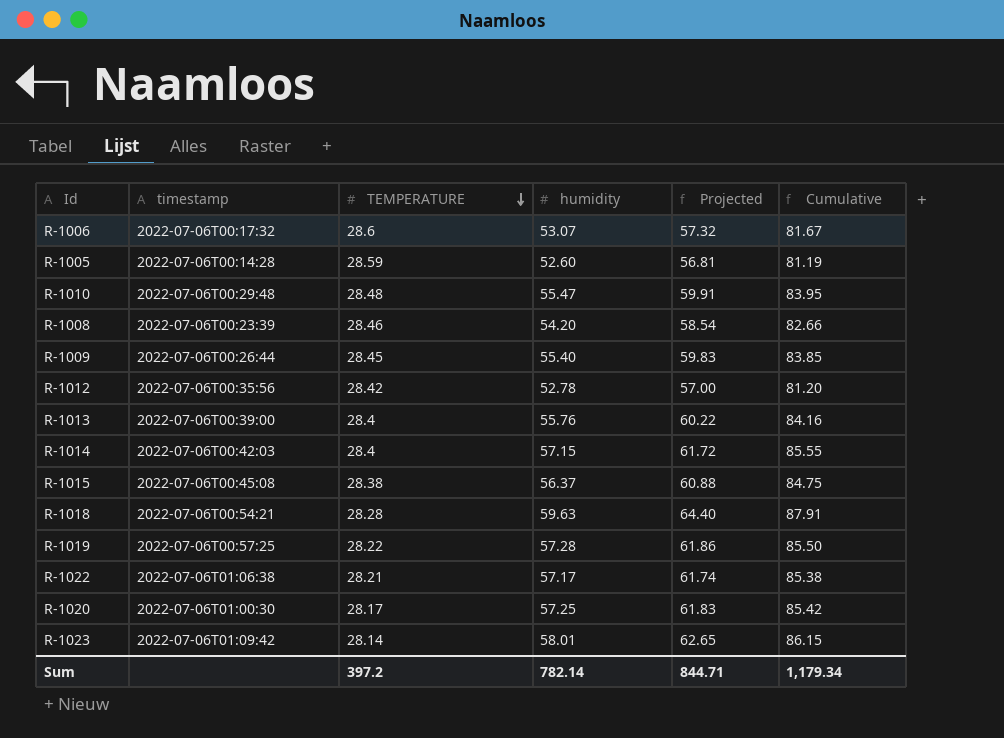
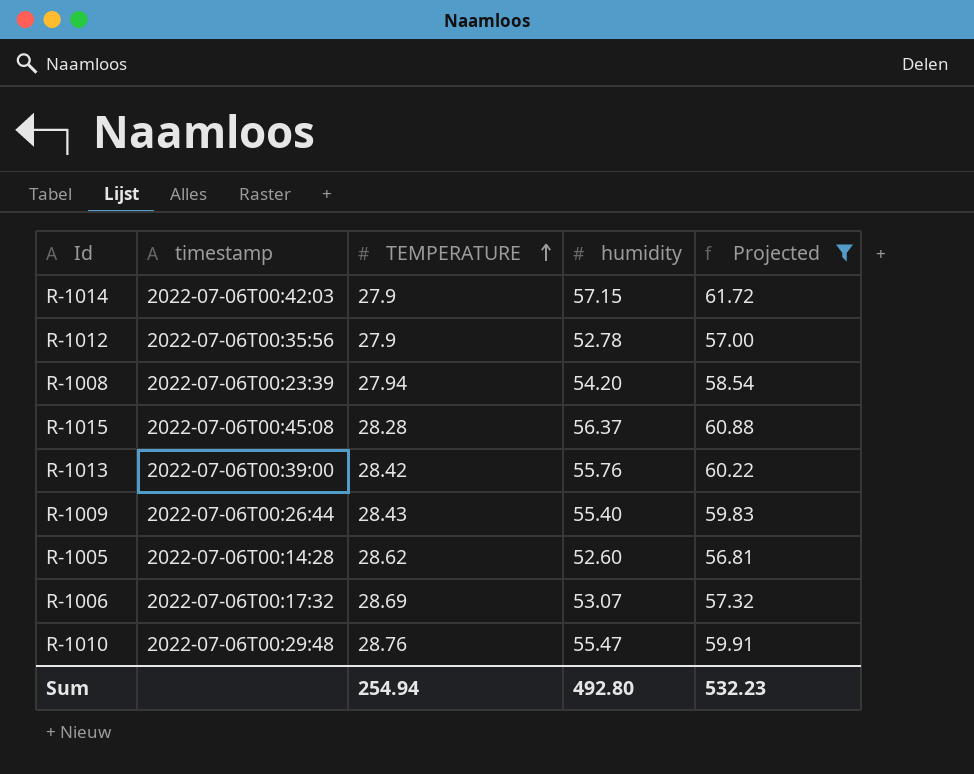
filter: none -> Projected <= 61.72
row order: TEMPERATURE descending -> TEMPERATURE ascending
column Cumulative | formula: [TEMPERATURE] + [humidity] -> none
R-1014 | TEMPERATURE: 28.4 -> 27.9
R-1012 | TEMPERATURE: 28.42 -> 27.9
R-1008 | TEMPERATURE: 28.46 -> 27.94
R-1015 | TEMPERATURE: 28.38 -> 28.28
R-1013 | TEMPERATURE: 28.4 -> 28.42
R-1009 | TEMPERATURE: 28.45 -> 28.43
R-1005 | TEMPERATURE: 28.59 -> 28.62
R-1006 | TEMPERATURE: 28.6 -> 28.69
R-1010 | TEMPERATURE: 28.48 -> 28.76
Sum | TEMPERATURE: 397.2 -> 254.94
Sum | humidity: 782.14 -> 492.80
Sum | Projected: 844.71 -> 532.23

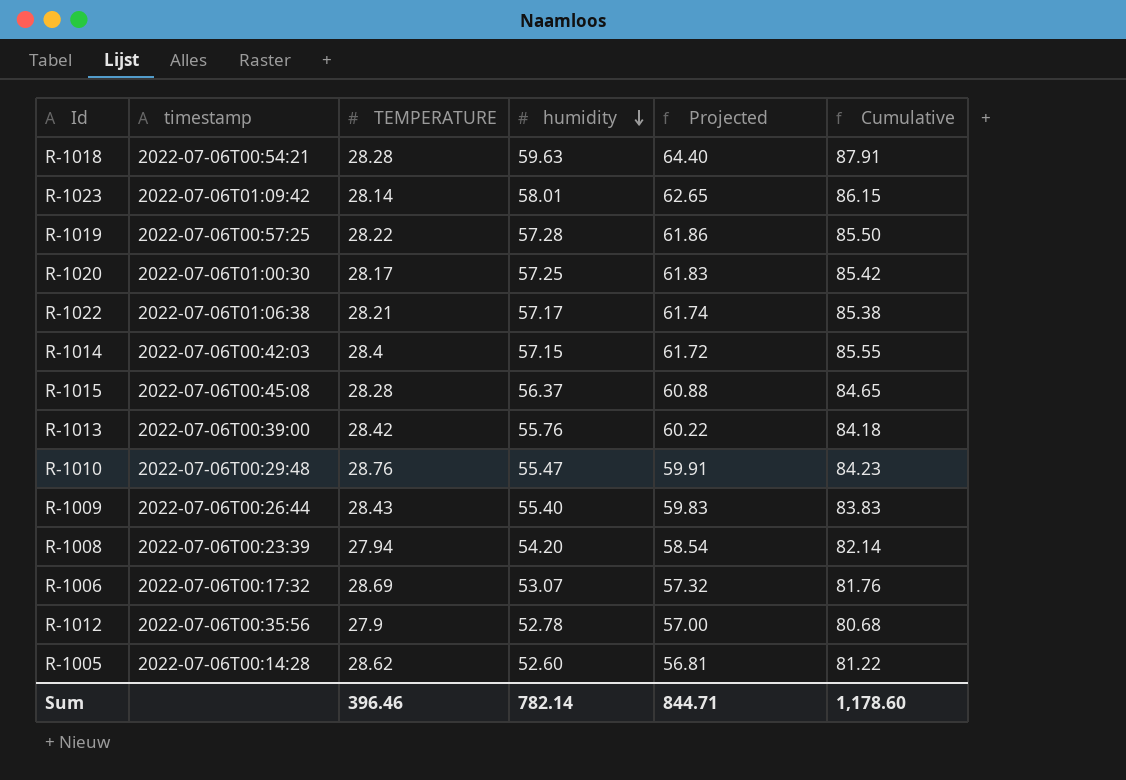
filter: Projected <= 61.72 -> none
row order: TEMPERATURE ascending -> humidity descending
column Cumulative | formula: none -> [TEMPERATURE] + [humidity]
R-1014 | TEMPERATURE: 27.9 -> 28.4
Sum | TEMPERATURE: 254.94 -> 396.46
Sum | humidity: 492.80 -> 782.14
Sum | Projected: 532.23 -> 844.71

